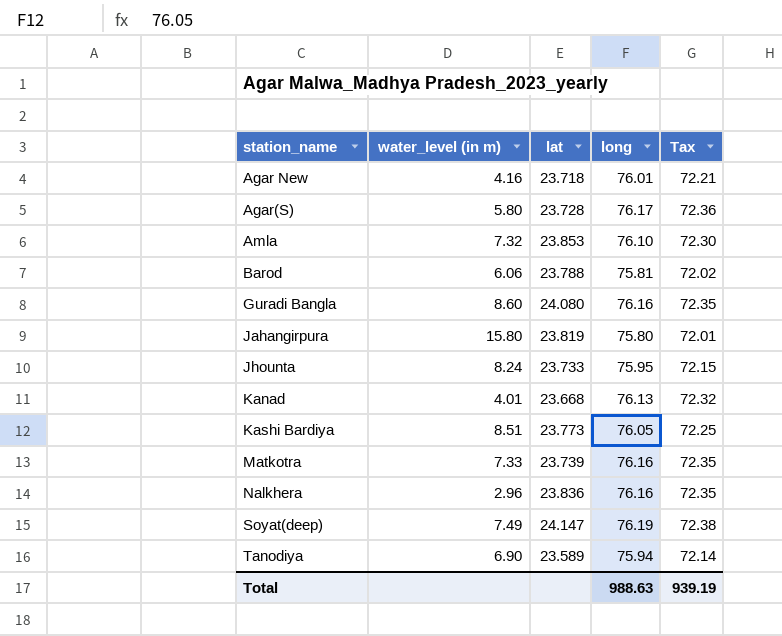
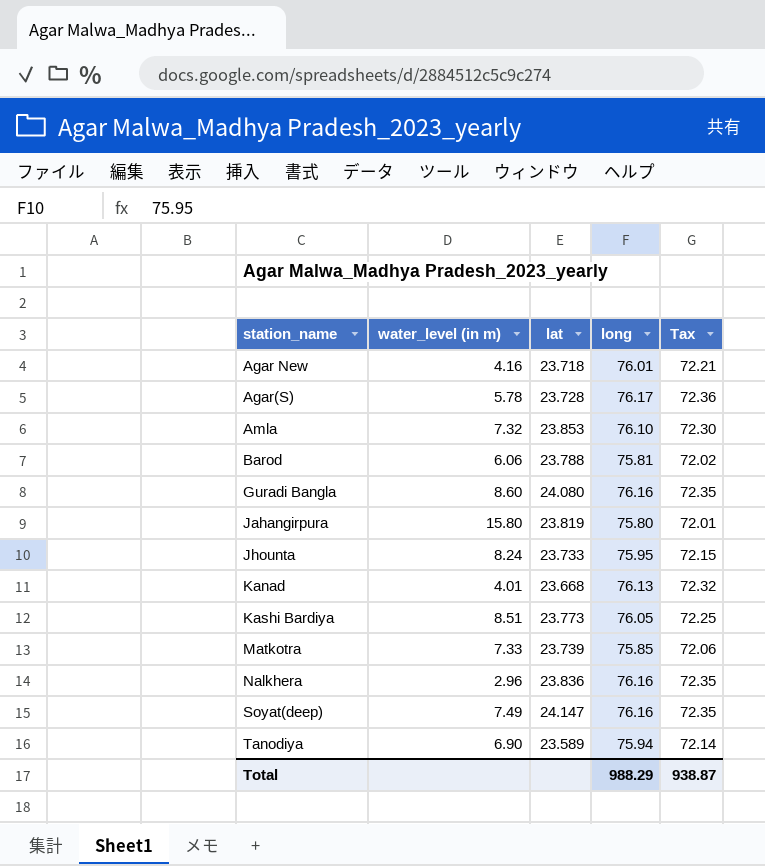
Agar(S) | water_level (in m): 5.80 -> 5.78
Matkotra | long: 76.16 -> 75.85
Matkotra | Tax: 72.35 -> 72.06
Soyat(deep) | long: 76.19 -> 76.16
Soyat(deep) | Tax: 72.38 -> 72.35
Total | long: 988.63 -> 988.29
Total | Tax: 939.19 -> 938.87

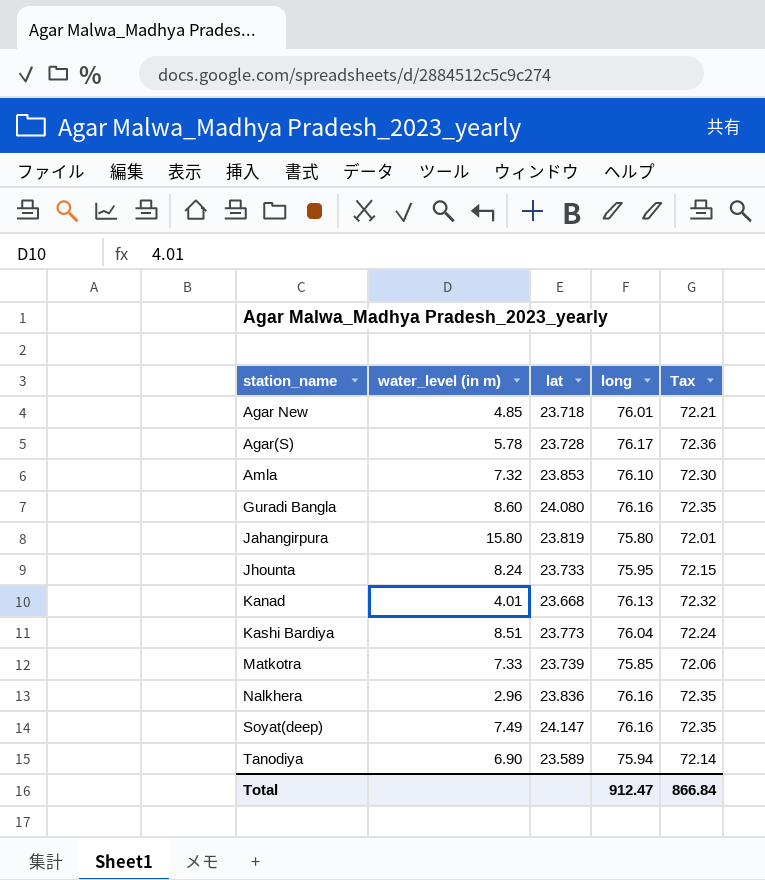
row Barod: 6.06 | 23.788 | 75.81 | 72.02 -> none
Agar New | water_level (in m): 4.16 -> 4.85
Kashi Bardiya | long: 76.05 -> 76.04
Kashi Bardiya | Tax: 72.25 -> 72.24
Total | long: 988.29 -> 912.47
Total | Tax: 938.87 -> 866.84

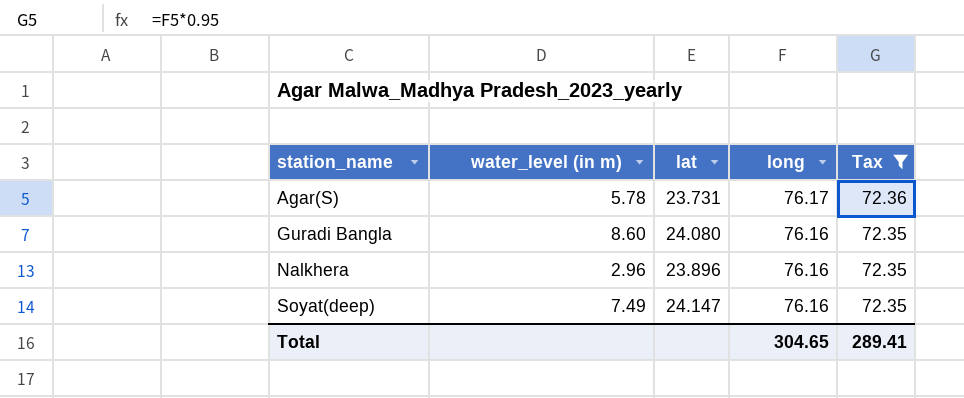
filter: none -> Tax >= 72.35
Agar(S) | lat: 23.728 -> 23.731
Nalkhera | lat: 23.836 -> 23.896
Total | long: 912.47 -> 304.65
Total | Tax: 866.84 -> 289.41

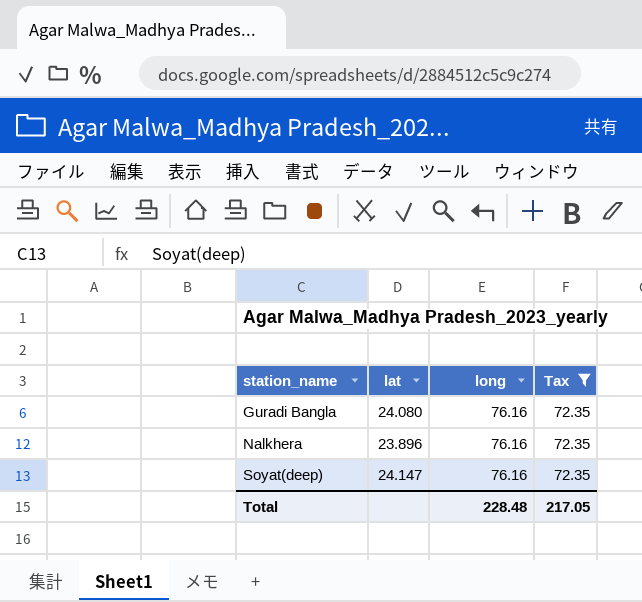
column water_level (in m) | position: 2 -> none
row Agar(S): 5.78 | 23.731 | 76.17 | 72.36 -> none
Total | long: 304.65 -> 228.48
Total | Tax: 289.41 -> 217.05

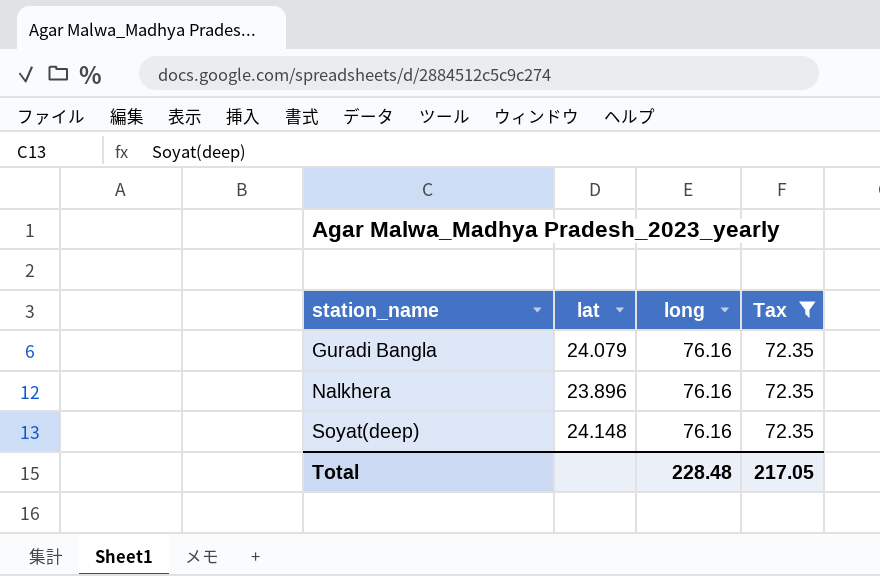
Guradi Bangla | lat: 24.080 -> 24.079
Soyat(deep) | lat: 24.147 -> 24.148

